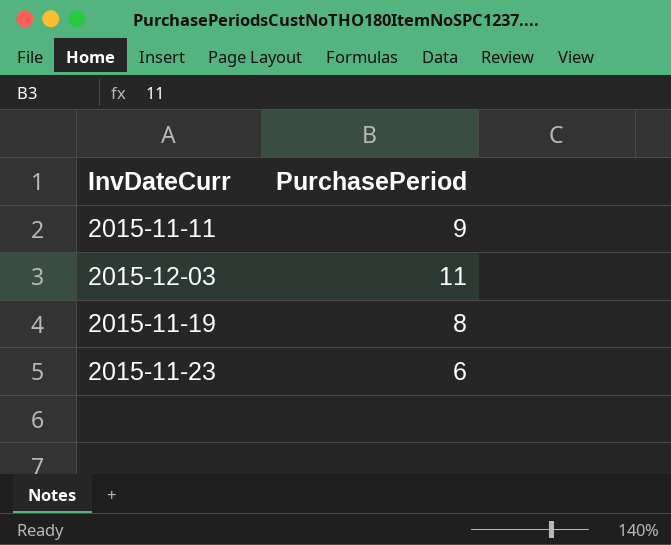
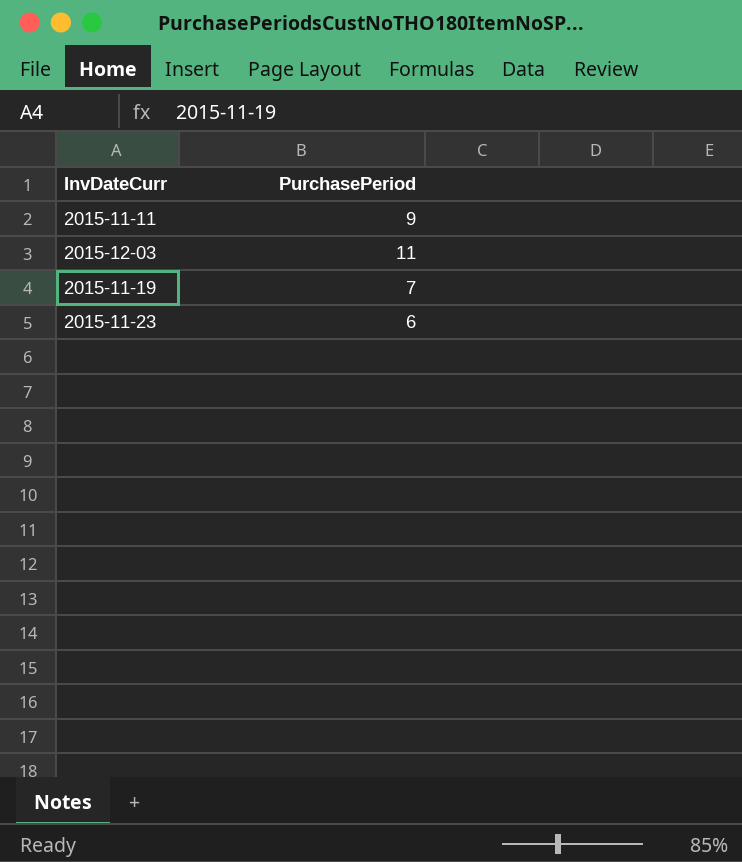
2015-11-19 | PurchasePeriod: 8 -> 7

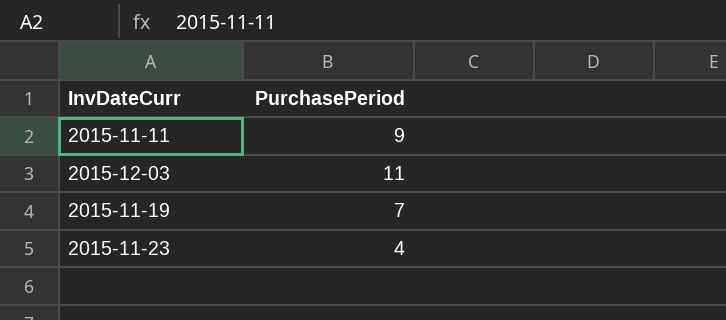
2015-11-23 | PurchasePeriod: 6 -> 4

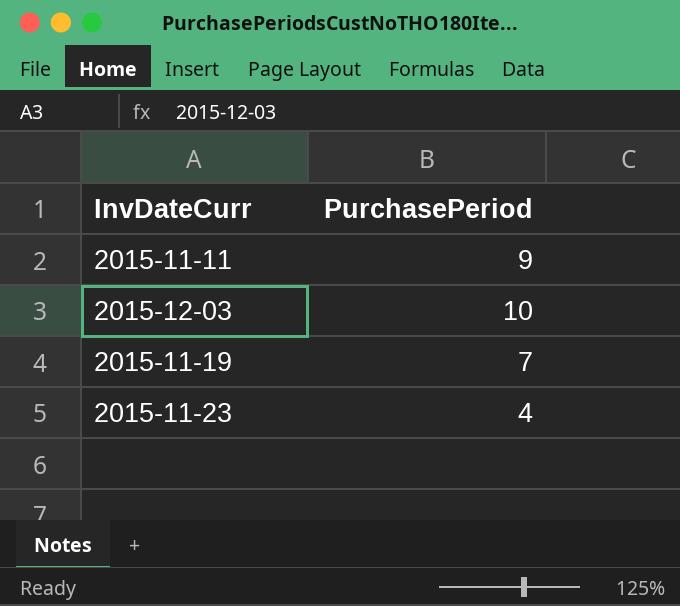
2015-12-03 | PurchasePeriod: 11 -> 10

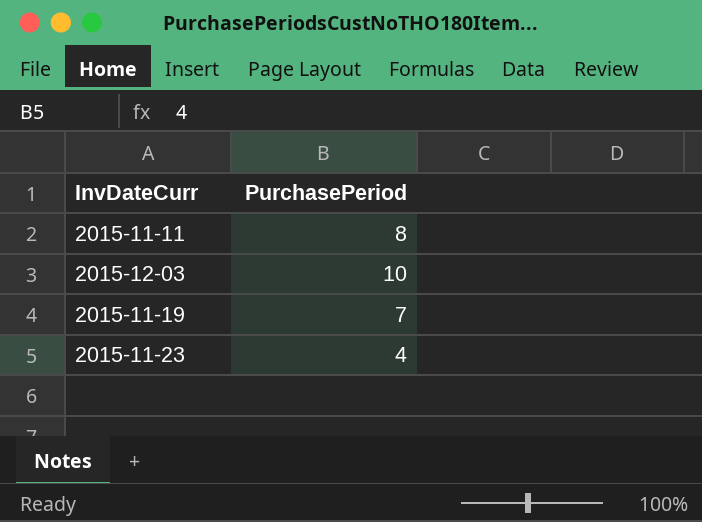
2015-11-11 | PurchasePeriod: 9 -> 8

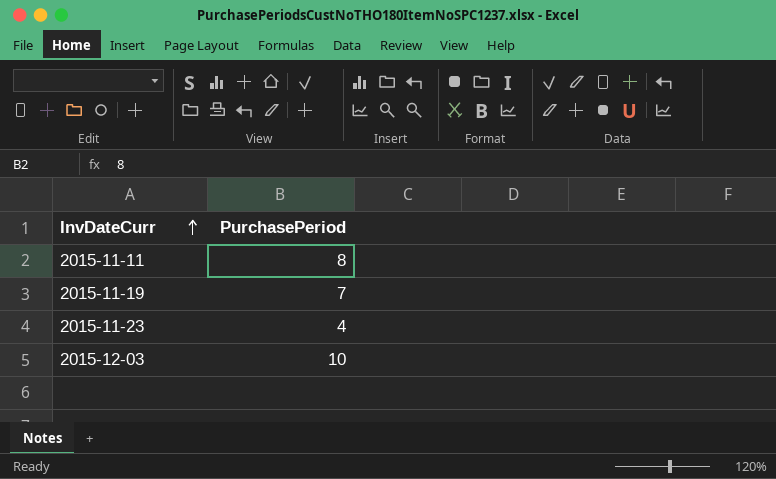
row order: none -> InvDateCurr ascending

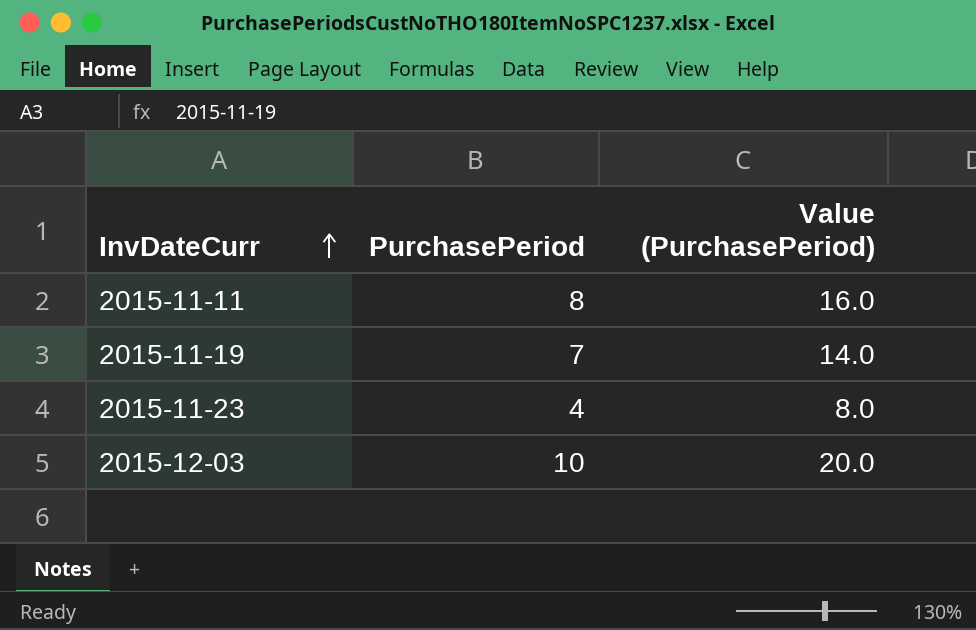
column Value (PurchasePeriod) | formula: none -> [PurchasePeriod] * 2

